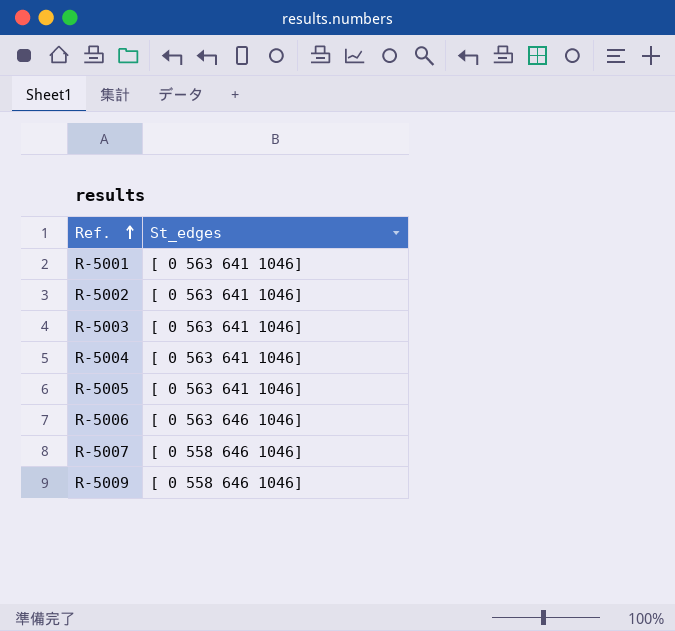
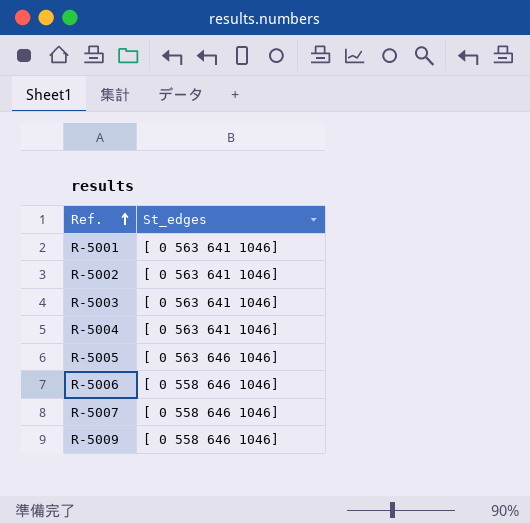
R-5005 | St_edges: [ 0 563 641 1046] -> [ 0 563 646 1046]
R-5006 | St_edges: [ 0 563 646 1046] -> [ 0 558 646 1046]

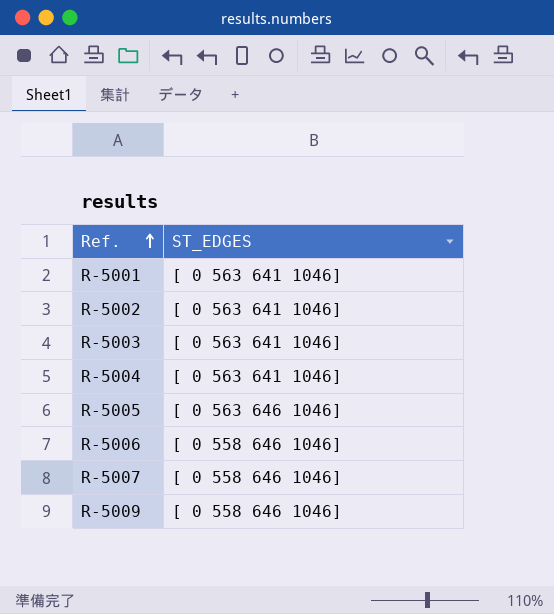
column name: St_edges -> ST_EDGES

